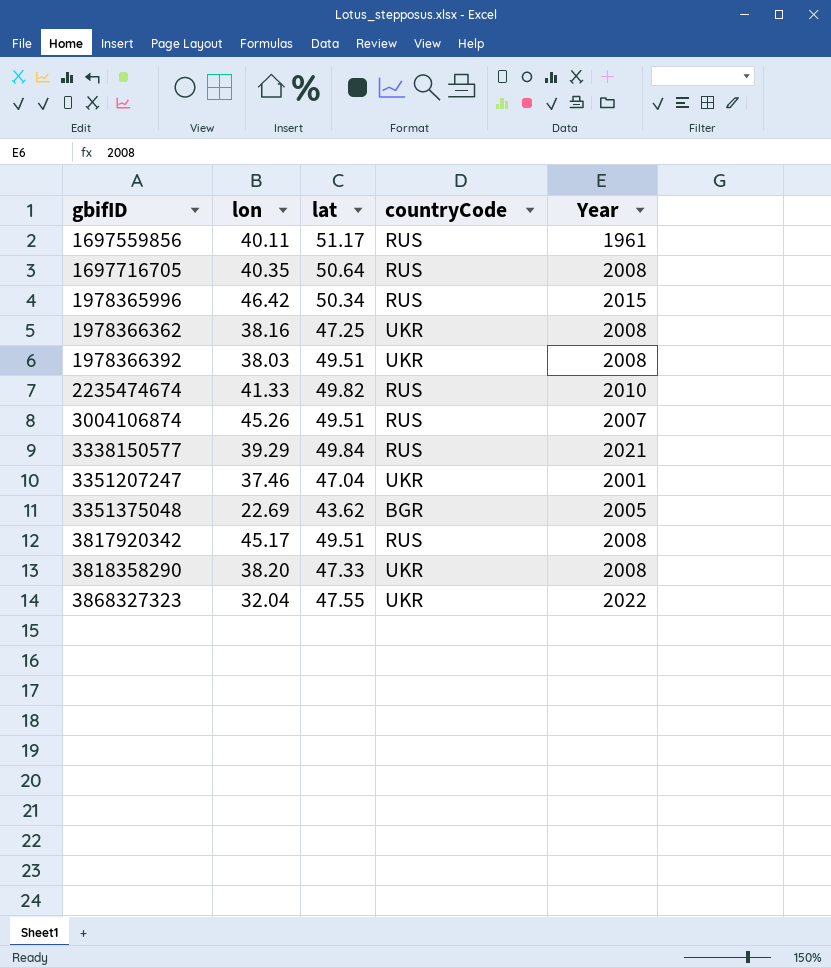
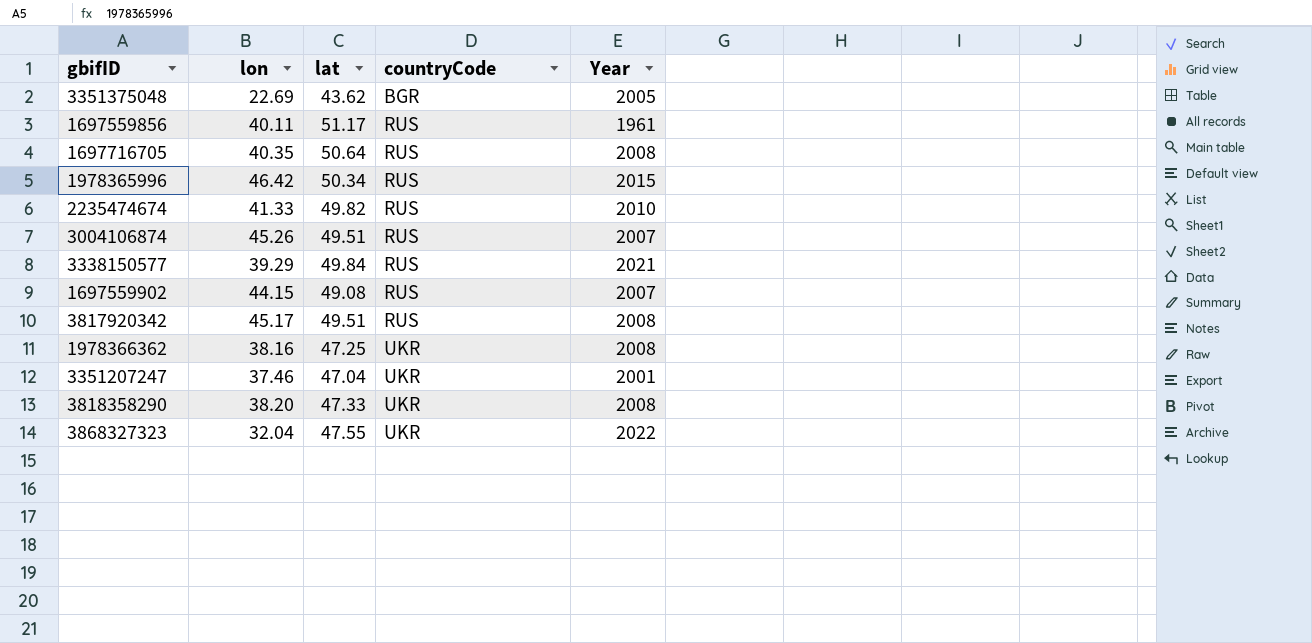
row order: gbifID ascending -> countryCode ascending
row 1978366392: 38.03 | 49.51 | UKR | 2008 -> none
row 1697559902: none -> 44.15 | 49.08 | RUS | 2007

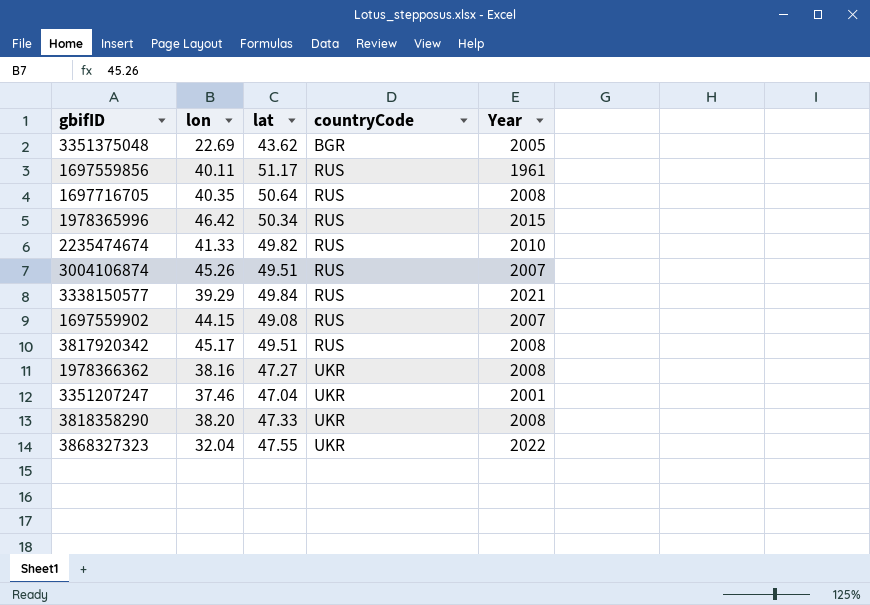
1978366362 | lat: 47.25 -> 47.27

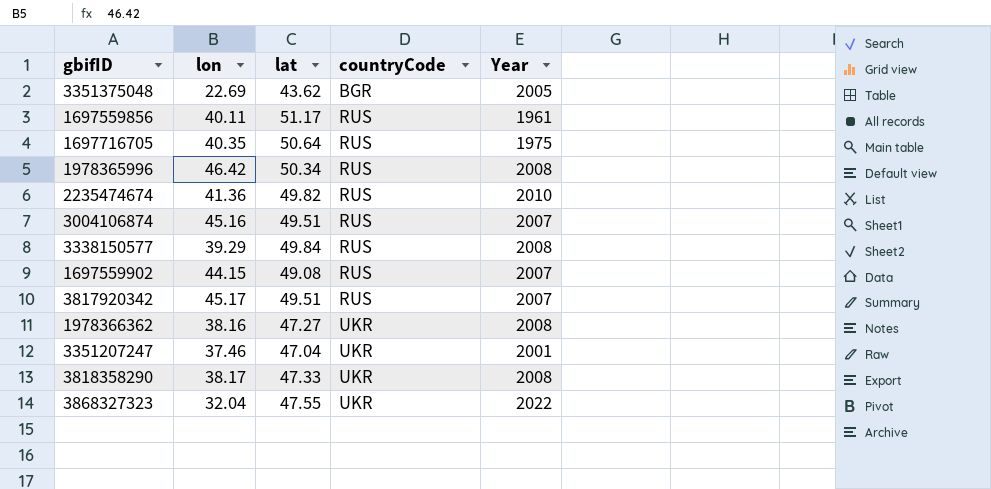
1697716705 | Year: 2008 -> 1975
1978365996 | Year: 2015 -> 2008
2235474674 | lon: 41.33 -> 41.36
3004106874 | lon: 45.26 -> 45.16
3338150577 | Year: 2021 -> 2008
3817920342 | Year: 2008 -> 2007
3818358290 | lon: 38.20 -> 38.17

